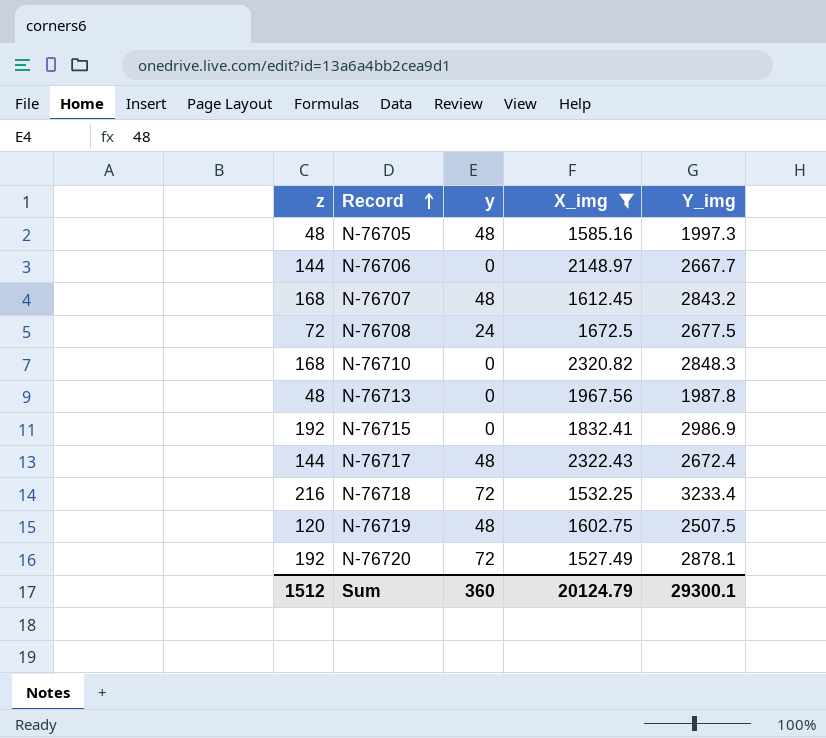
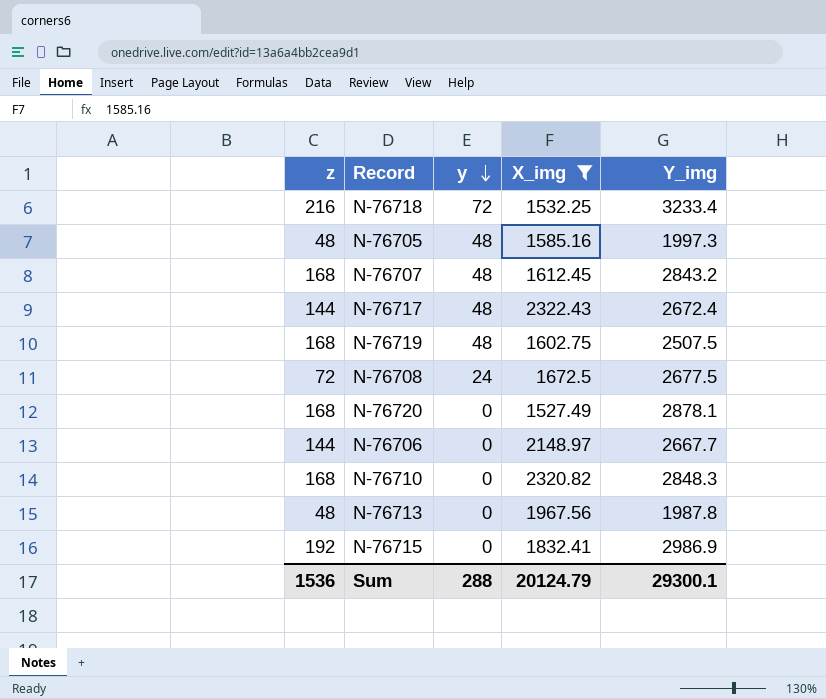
row order: Record ascending -> y descending
N-76719 | z: 120 -> 168
N-76720 | z: 192 -> 168
N-76720 | y: 72 -> 0
Sum | z: 1512 -> 1536
Sum | y: 360 -> 288

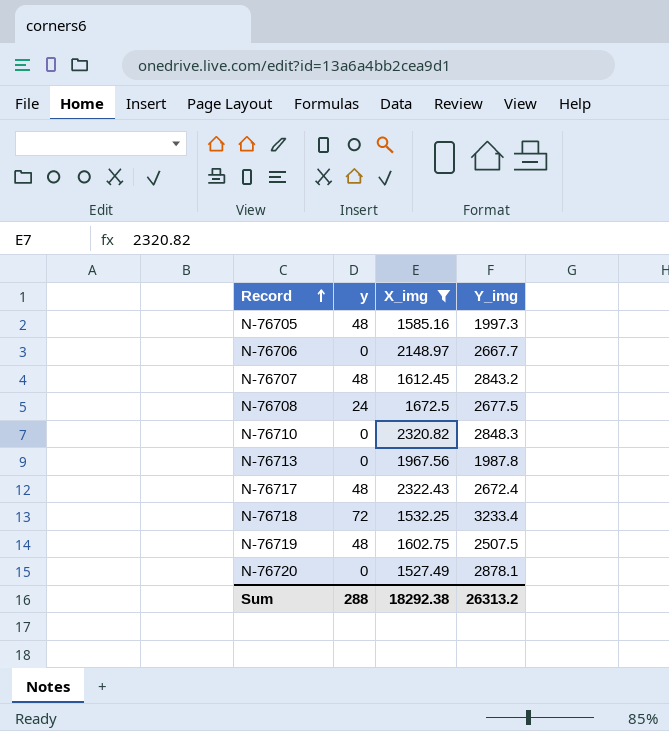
row order: y descending -> Record ascending
column z | position: 1 -> none
row N-76715: 192 | 0 | 1832.41 | 2986.9 -> none
Sum | X_img: 20124.79 -> 18292.38
Sum | Y_img: 29300.1 -> 26313.2

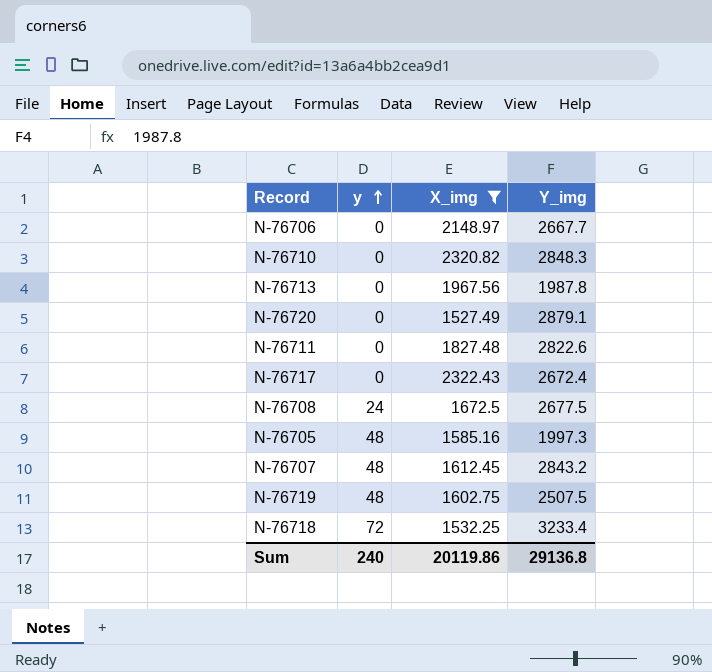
row order: Record ascending -> y ascending
N-76720 | Y_img: 2878.1 -> 2879.1
row N-76711: none -> 0 | 1827.48 | 2822.6
N-76717 | y: 48 -> 0
Sum | y: 288 -> 240
Sum | X_img: 18292.38 -> 20119.86
Sum | Y_img: 26313.2 -> 29136.8

